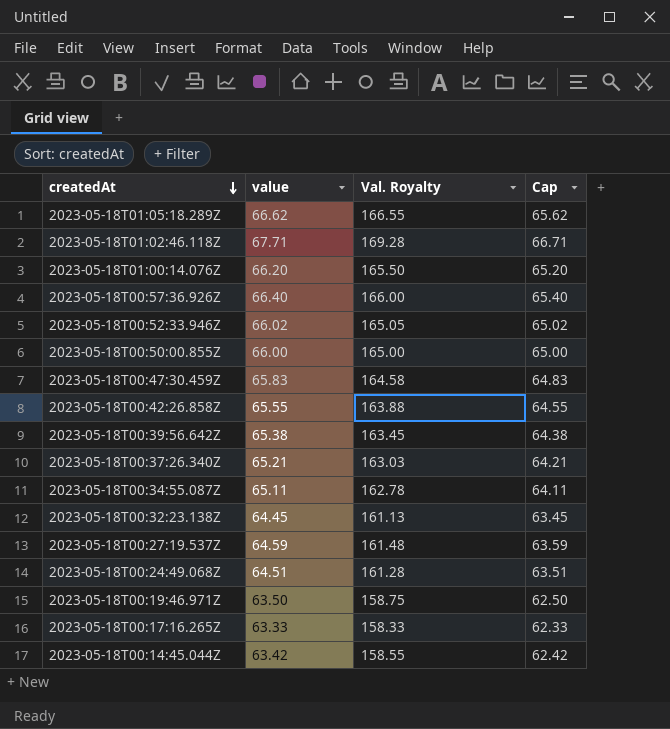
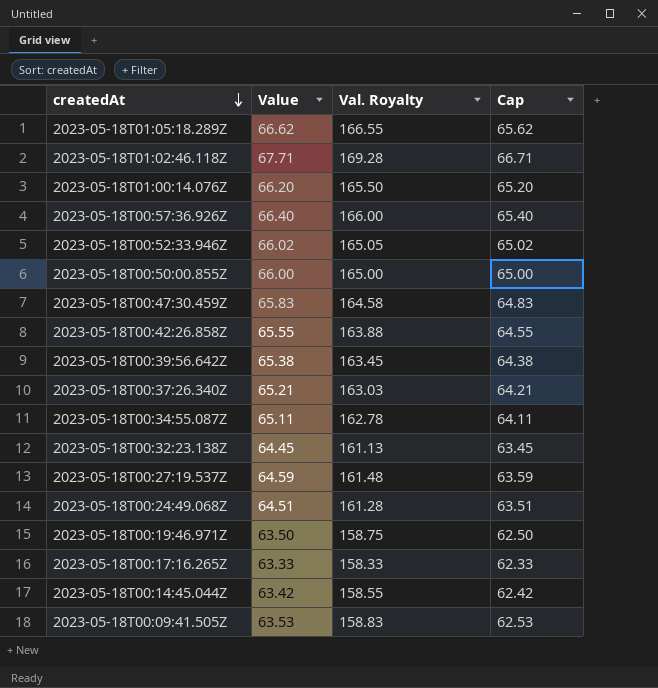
column name: value -> Value
row 2023-05-18T00:09:41.505Z: none -> 63.53 | 158.83 | 62.53

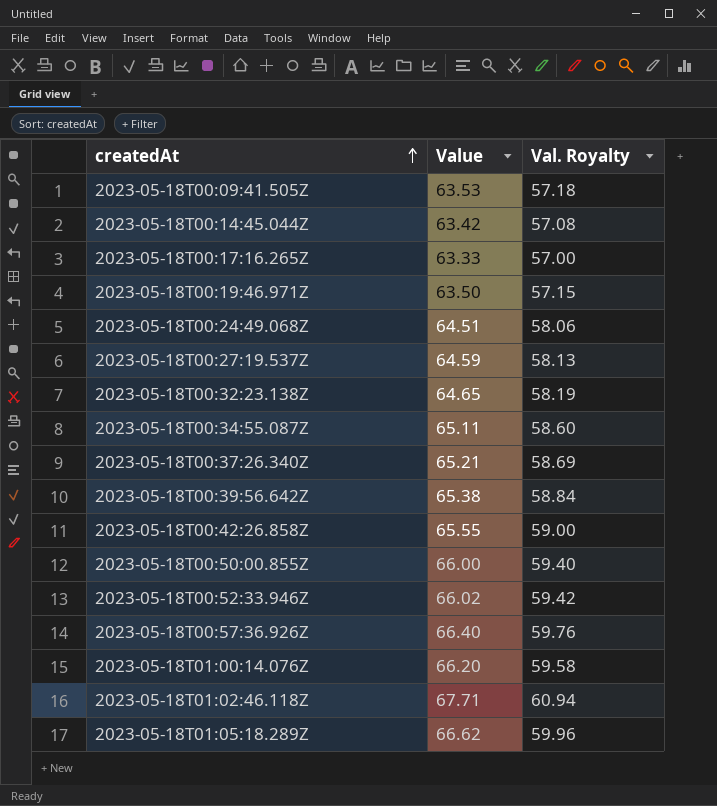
row order: createdAt descending -> createdAt ascending
column Cap | formula: [Value] - 1 -> none
column Val. Royalty | formula: [Value] * 2.5 -> [Value] * 0.9
row 2023-05-18T00:47:30.459Z: 65.83 | 164.58 | 64.83 -> none
2023-05-18T00:32:23.138Z | Value: 64.45 -> 64.65

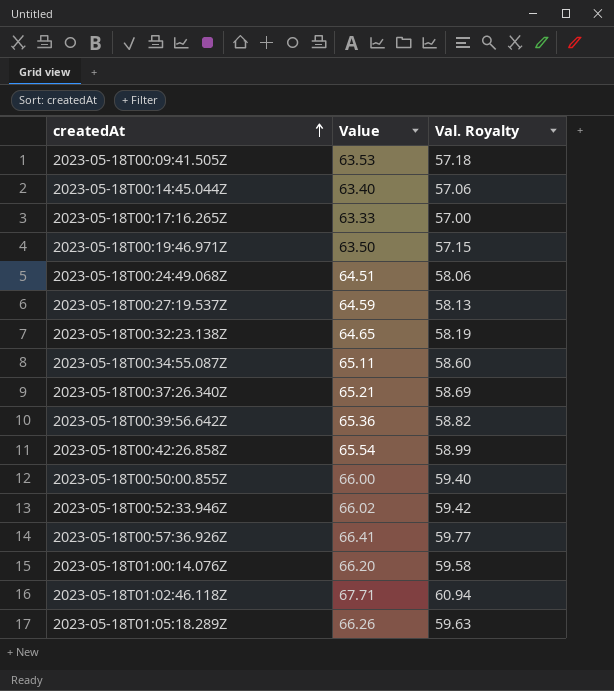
2023-05-18T00:14:45.044Z | Value: 63.42 -> 63.40
2023-05-18T00:14:45.044Z | Val. Royalty: 57.08 -> 57.06
2023-05-18T00:39:56.642Z | Value: 65.38 -> 65.36
2023-05-18T00:39:56.642Z | Val. Royalty: 58.84 -> 58.82
2023-05-18T00:42:26.858Z | Value: 65.55 -> 65.54
2023-05-18T00:42:26.858Z | Val. Royalty: 59.00 -> 58.99
2023-05-18T00:57:36.926Z | Value: 66.40 -> 66.41
2023-05-18T00:57:36.926Z | Val. Royalty: 59.76 -> 59.77
2023-05-18T01:05:18.289Z | Value: 66.62 -> 66.26
2023-05-18T01:05:18.289Z | Val. Royalty: 59.96 -> 59.63

